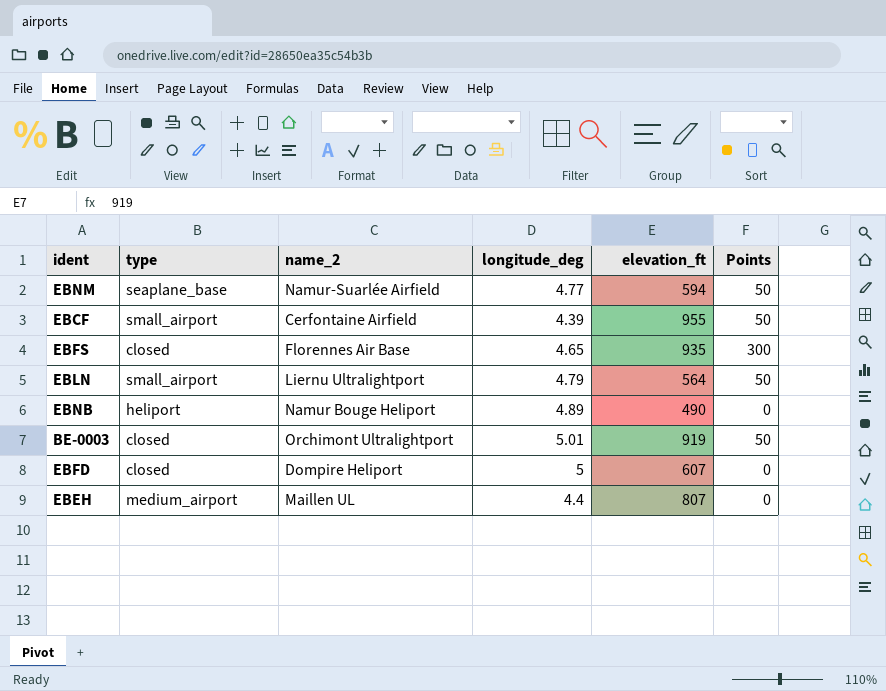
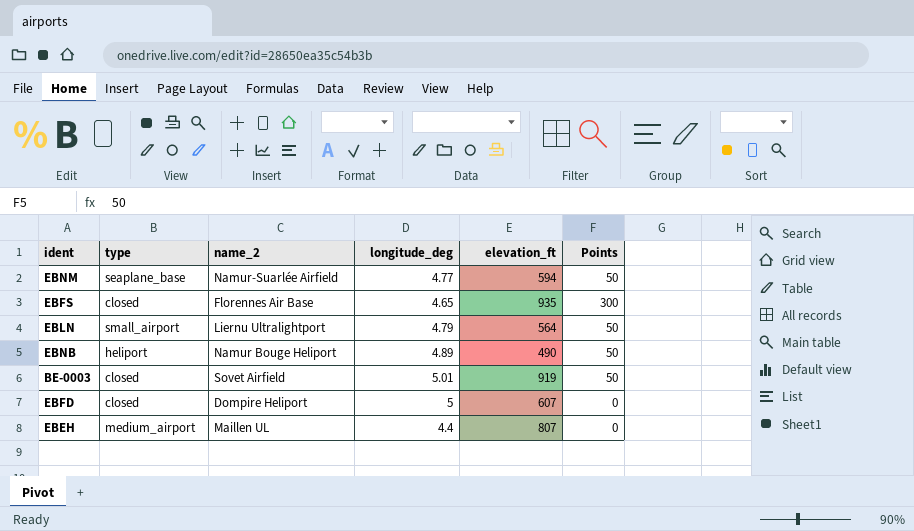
row EBCF: small_airport | Cerfontaine Airfield | 4.39 | 955 | 50 -> none
EBNB | Points: 0 -> 50
BE-0003 | name_2: Orchimont Ultralightport -> Sovet Airfield

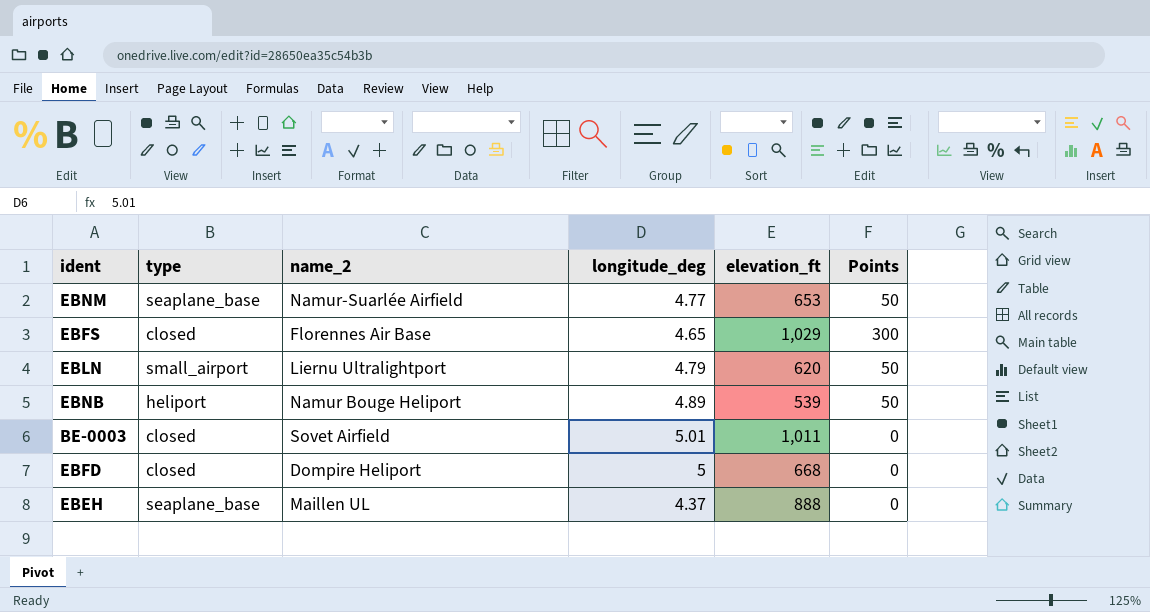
EBNM | elevation_ft: 594 -> 653
EBFS | elevation_ft: 935 -> 1,029
EBLN | elevation_ft: 564 -> 620
EBNB | elevation_ft: 490 -> 539
BE-0003 | elevation_ft: 919 -> 1,011
BE-0003 | Points: 50 -> 0
EBFD | elevation_ft: 607 -> 668
EBEH | type: medium_airport -> seaplane_base
EBEH | longitude_deg: 4.4 -> 4.37
EBEH | elevation_ft: 807 -> 888

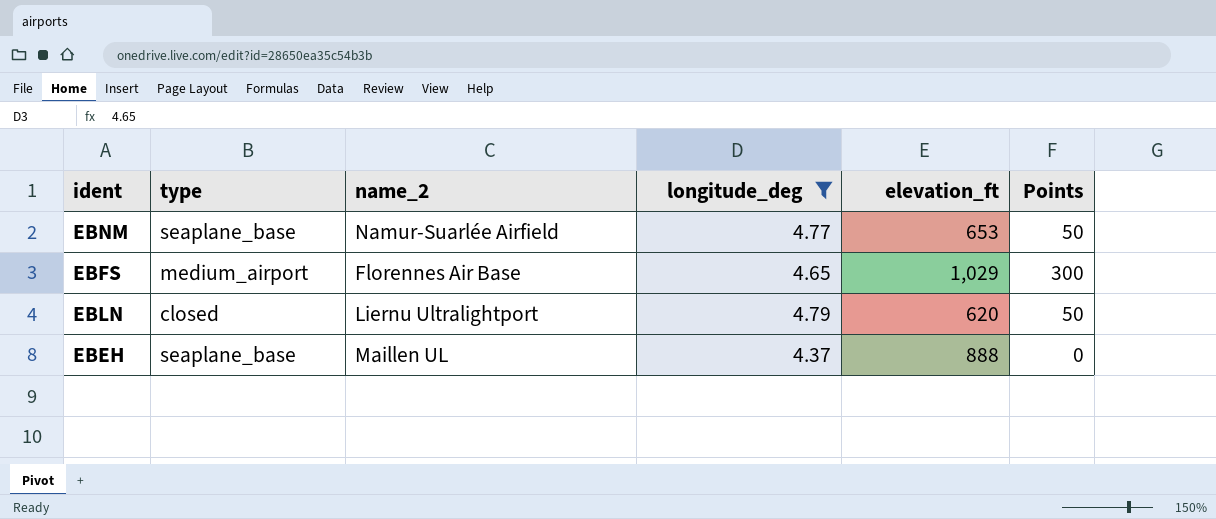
filter: none -> longitude_deg <= 4.79
EBFS | type: closed -> medium_airport
EBLN | type: small_airport -> closed

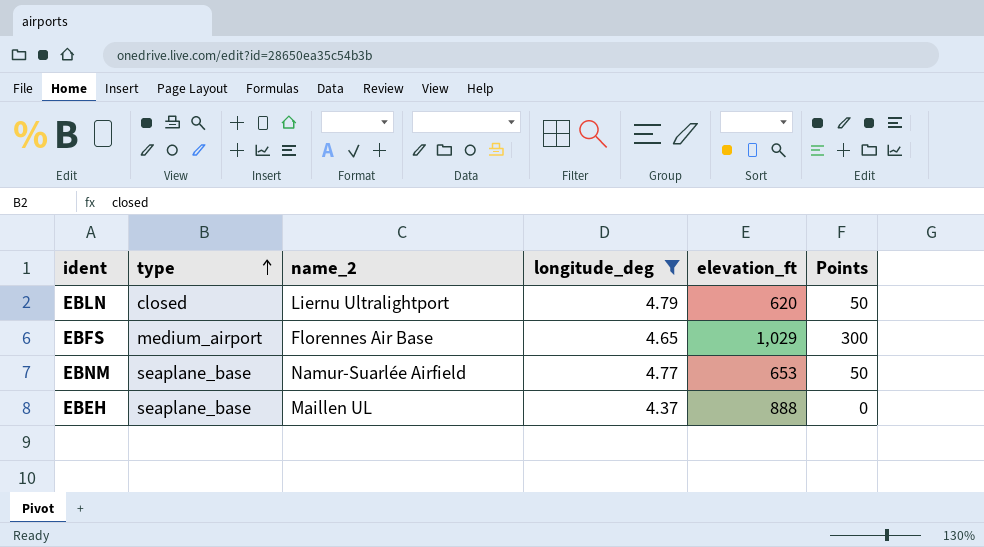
row order: none -> type ascending

